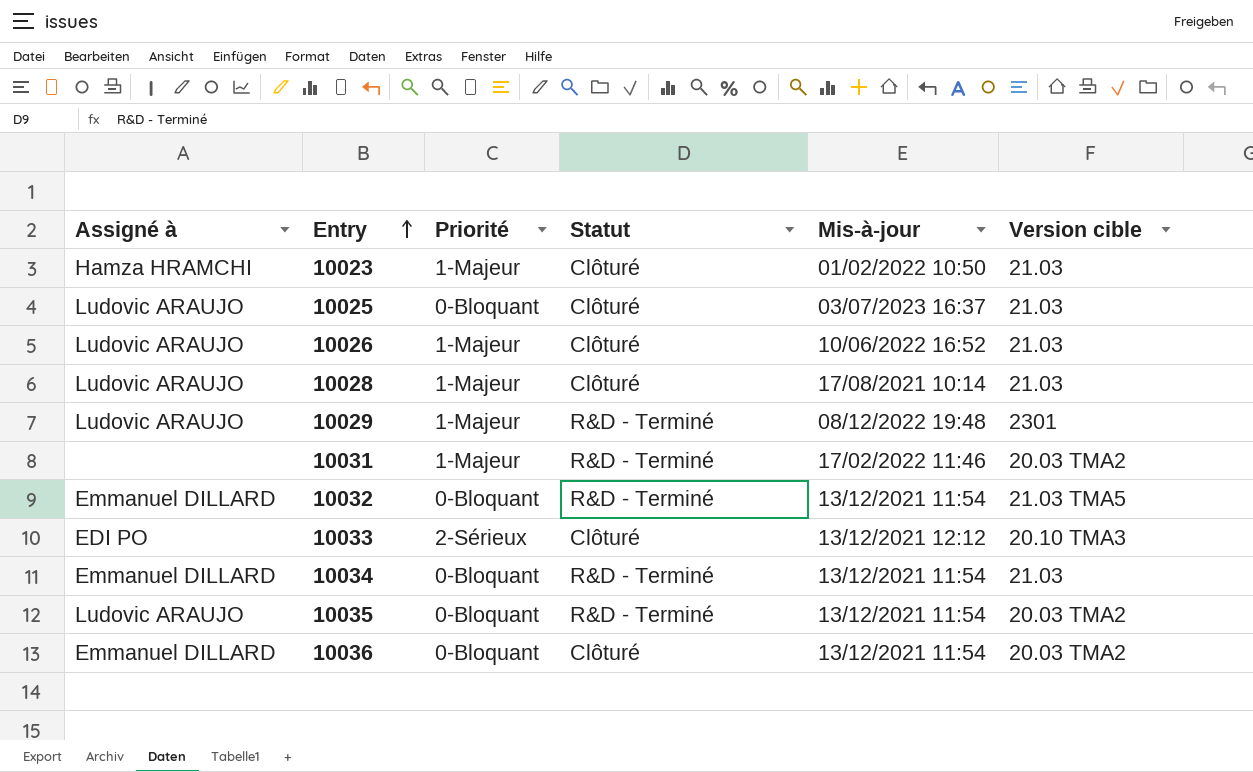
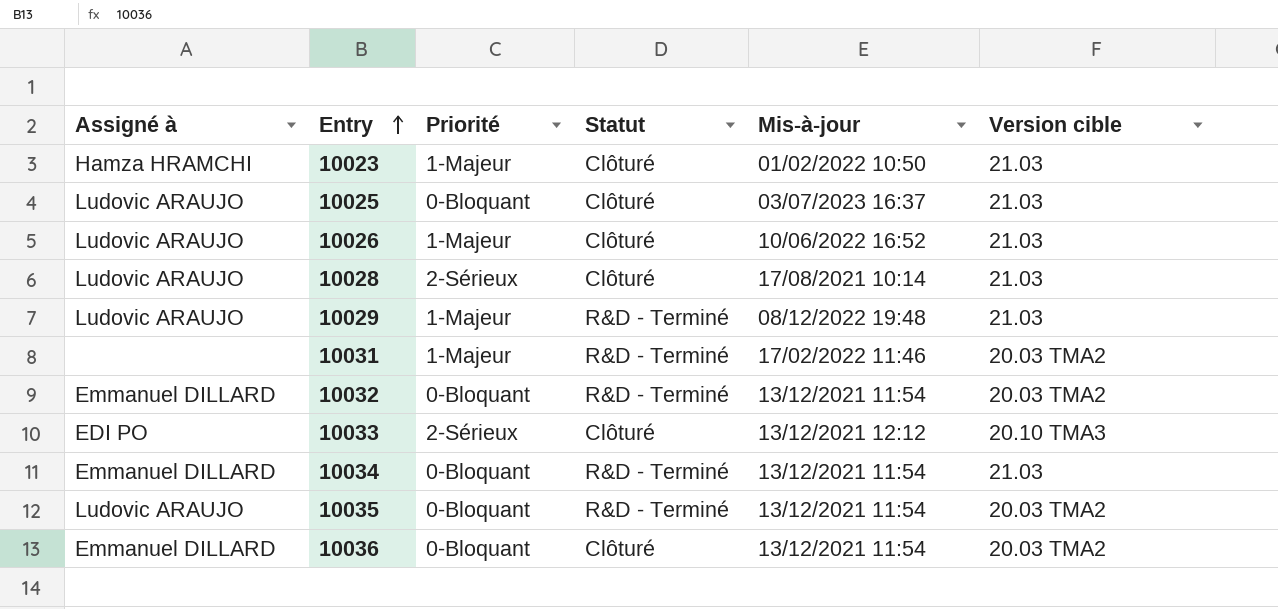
10028 | Priorité: 1-Majeur -> 2-Sérieux
10029 | Version cible: 2301 -> 21.03
10032 | Version cible: 21.03 TMA5 -> 20.03 TMA2

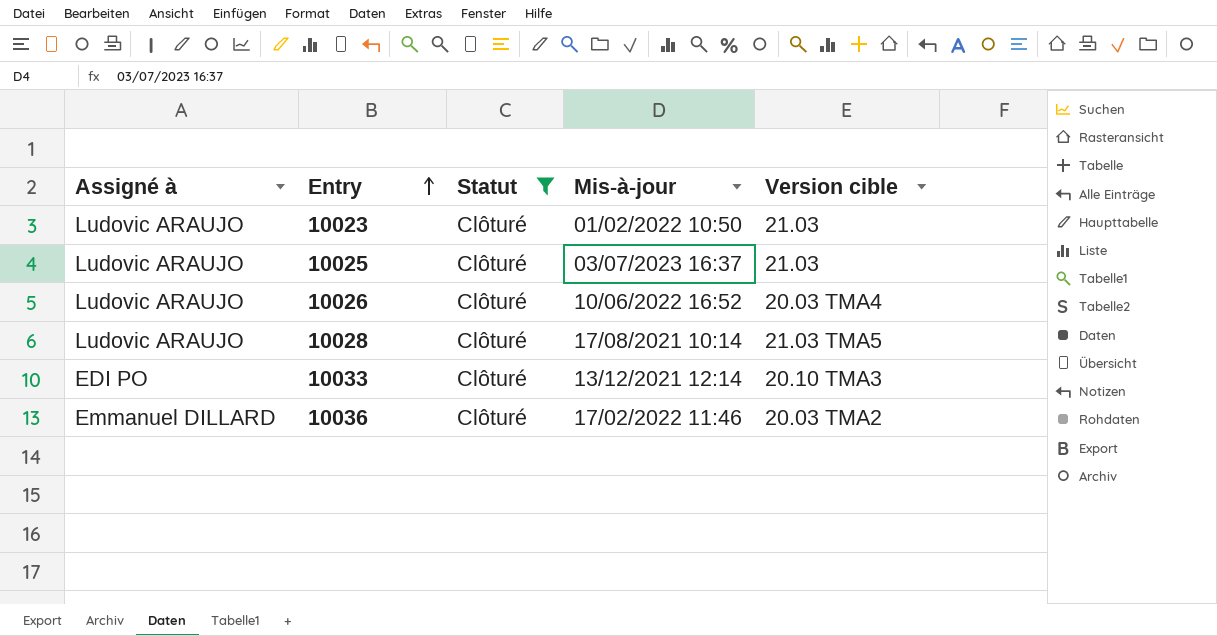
filter: none -> Statut = Clôturé
column Priorité | position: 3 -> none
10023 | Assigné à: Hamza HRAMCHI -> Ludovic ARAUJO
10026 | Version cible: 21.03 -> 20.03 TMA4
10028 | Version cible: 21.03 -> 21.03 TMA5
10033 | Mis-à-jour: 13/12/2021 12:12 -> 13/12/2021 12:14
10036 | Mis-à-jour: 13/12/2021 11:54 -> 17/02/2022 11:46

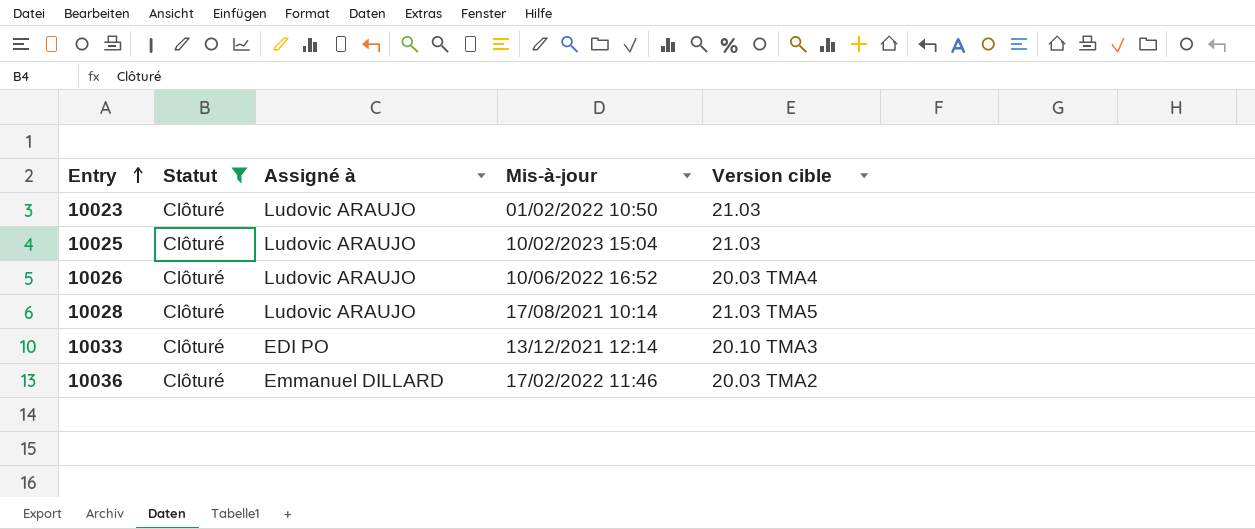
column Assigné à | position: 1 -> 3
10025 | Mis-à-jour: 03/07/2023 16:37 -> 10/02/2023 15:04

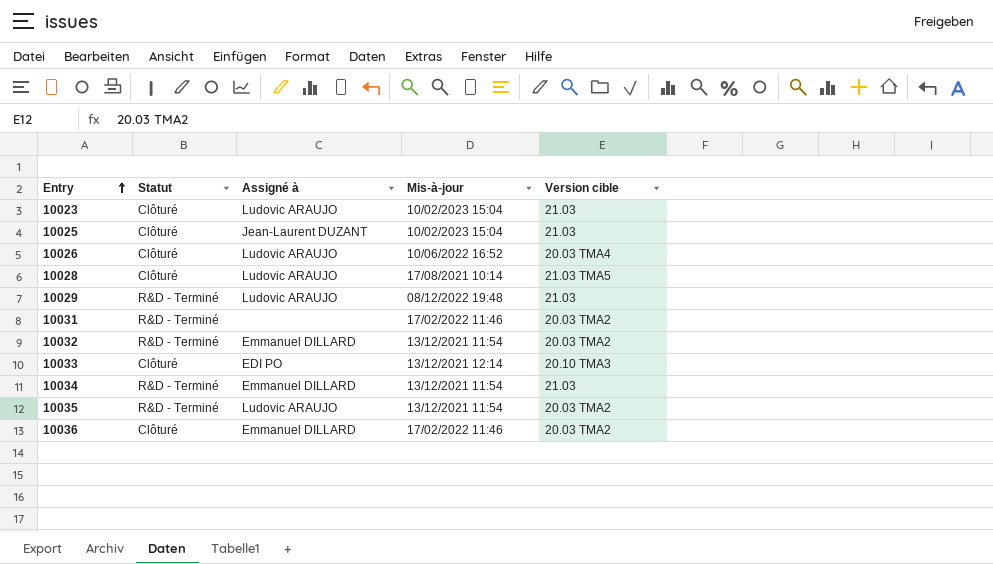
filter: Statut = Clôturé -> none
10023 | Mis-à-jour: 01/02/2022 10:50 -> 10/02/2023 15:04
10025 | Assigné à: Ludovic ARAUJO -> Jean-Laurent DUZANT

